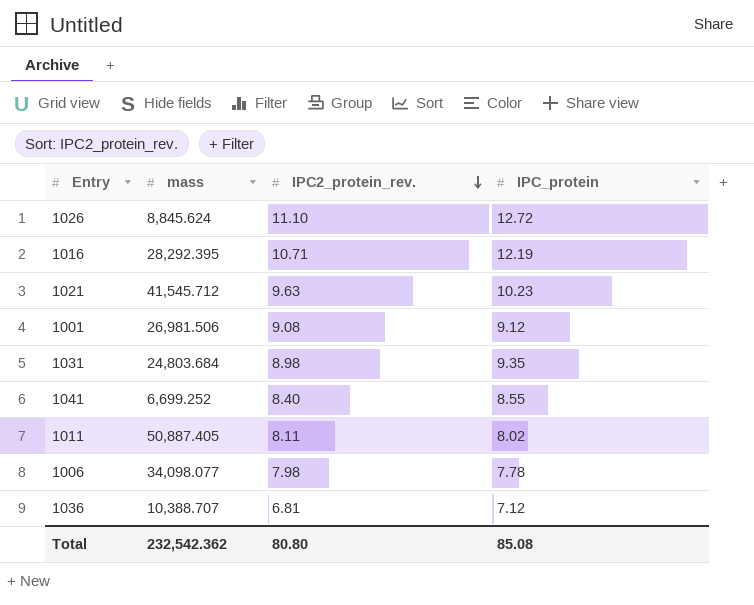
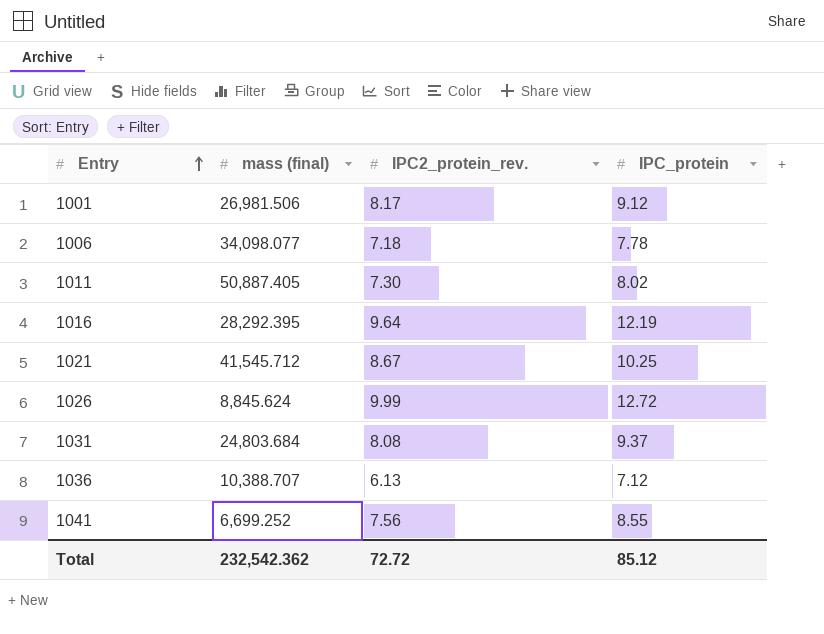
row order: IPC2_protein_rev. descending -> Entry ascending
column name: mass -> mass (final)
1001 | IPC2_protein_rev.: 9.08 -> 8.17
1006 | IPC2_protein_rev.: 7.98 -> 7.18
1011 | IPC2_protein_rev.: 8.11 -> 7.30
1016 | IPC2_protein_rev.: 10.71 -> 9.64
1021 | IPC2_protein_rev.: 9.63 -> 8.67
1021 | IPC_protein: 10.23 -> 10.25
1026 | IPC2_protein_rev.: 11.10 -> 9.99
1031 | IPC2_protein_rev.: 8.98 -> 8.08
1031 | IPC_protein: 9.35 -> 9.37
1036 | IPC2_protein_rev.: 6.81 -> 6.13
1041 | IPC2_protein_rev.: 8.40 -> 7.56
Total | IPC2_protein_rev.: 80.80 -> 72.72
Total | IPC_protein: 85.08 -> 85.12

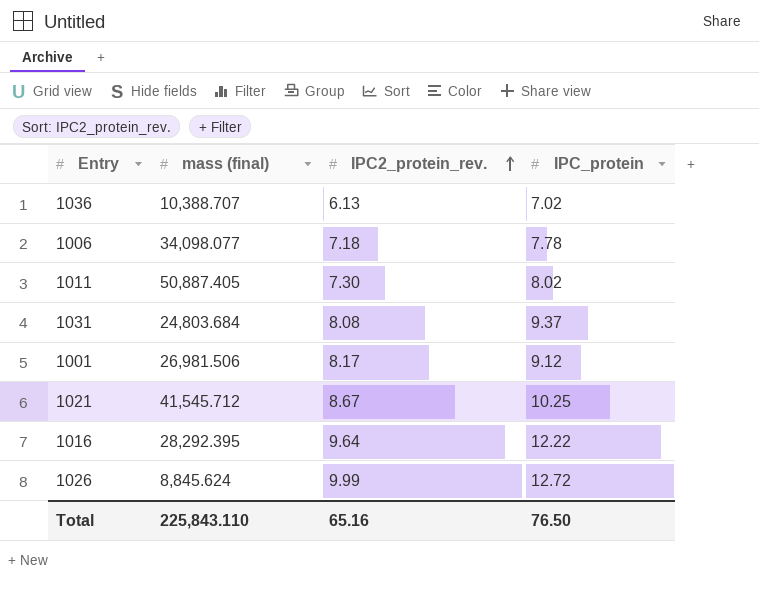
row order: Entry ascending -> IPC2_protein_rev. ascending
row 1041: 6,699.252 | 7.56 | 8.55 -> none
1036 | IPC_protein: 7.12 -> 7.02
1016 | IPC_protein: 12.19 -> 12.22
Total | mass (final): 232,542.362 -> 225,843.110
Total | IPC2_protein_rev.: 72.72 -> 65.16
Total | IPC_protein: 85.12 -> 76.50

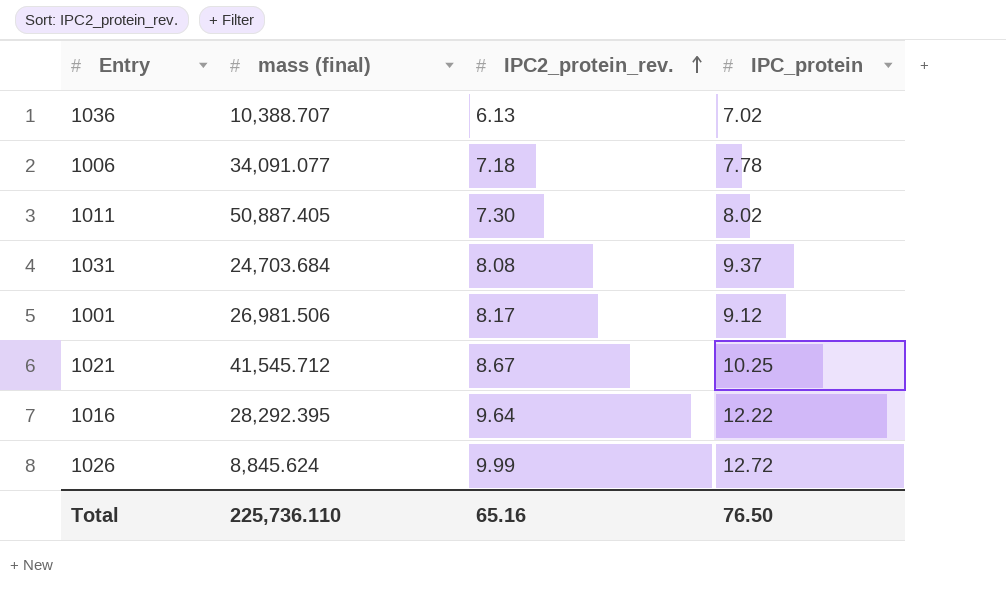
1006 | mass (final): 34,098.077 -> 34,091.077
1031 | mass (final): 24,803.684 -> 24,703.684
Total | mass (final): 225,843.110 -> 225,736.110

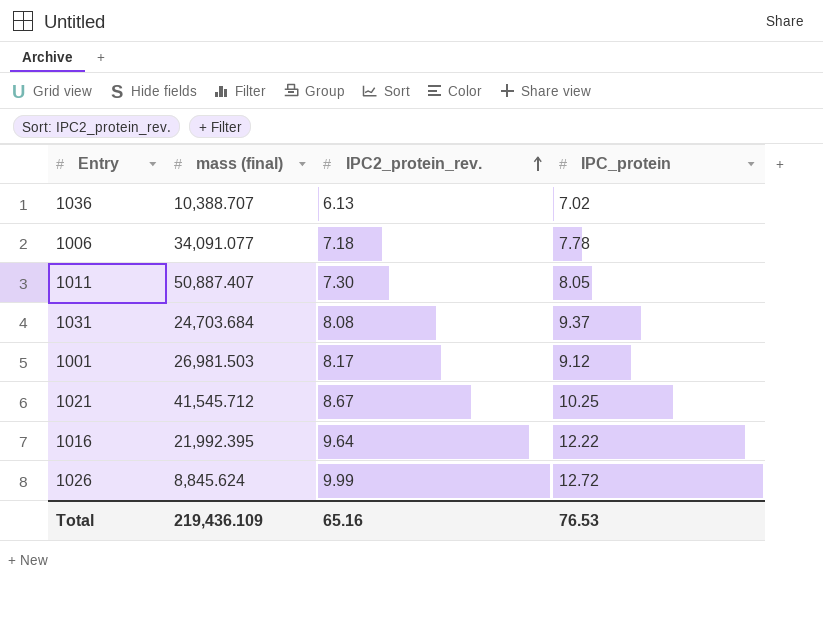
1011 | mass (final): 50,887.405 -> 50,887.407
1011 | IPC_protein: 8.02 -> 8.05
1001 | mass (final): 26,981.506 -> 26,981.503
1016 | mass (final): 28,292.395 -> 21,992.395
Total | mass (final): 225,736.110 -> 219,436.109
Total | IPC_protein: 76.50 -> 76.53

